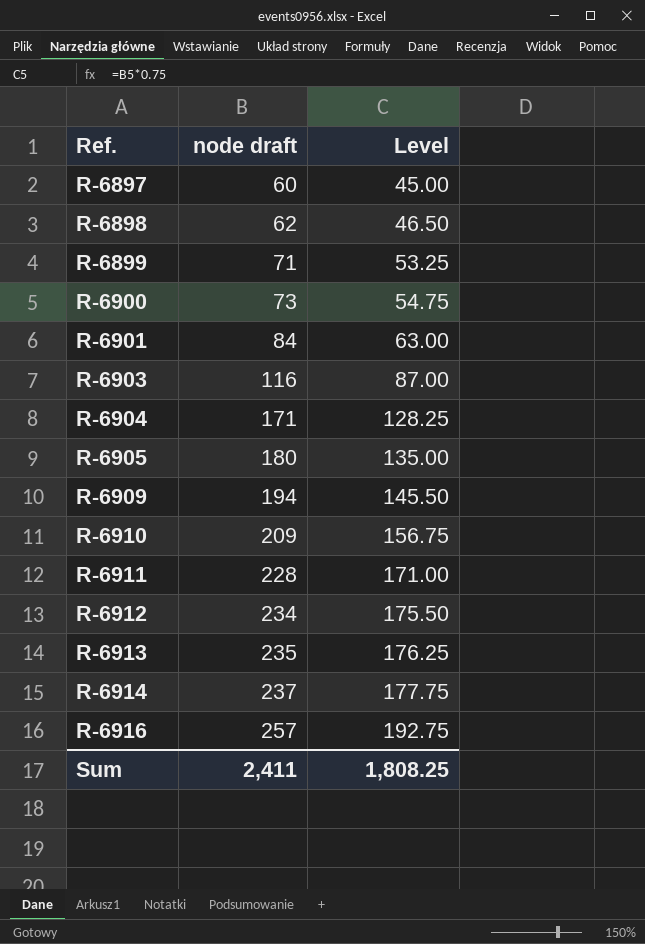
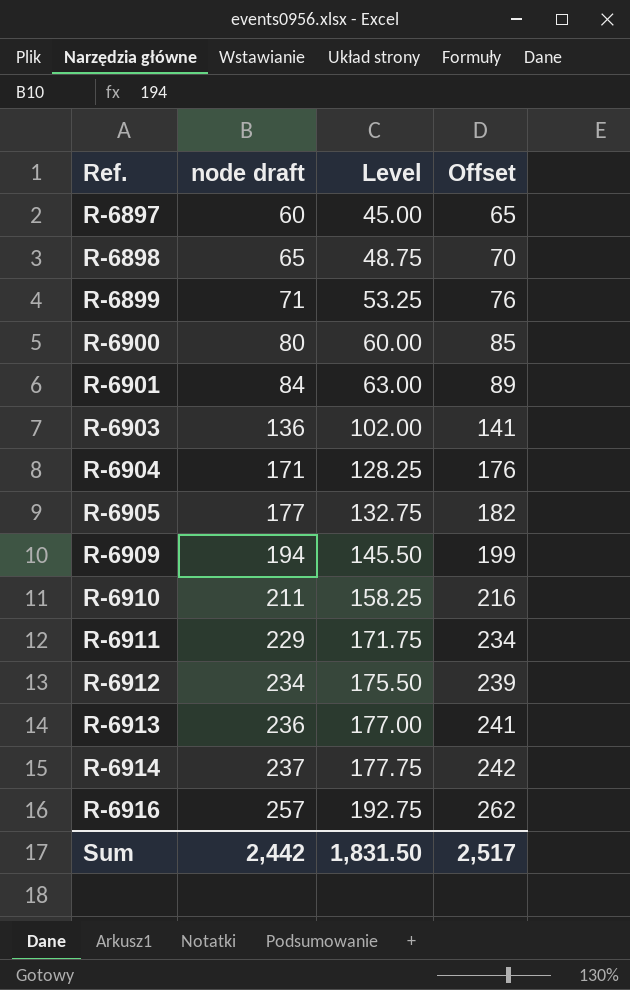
column Offset | formula: none -> [node draft] + 5
R-6898 | node draft: 62 -> 65
R-6898 | Level: 46.50 -> 48.75
R-6900 | node draft: 73 -> 80
R-6900 | Level: 54.75 -> 60.00
R-6903 | node draft: 116 -> 136
R-6903 | Level: 87.00 -> 102.00
R-6905 | node draft: 180 -> 177
R-6905 | Level: 135.00 -> 132.75
R-6910 | node draft: 209 -> 211
R-6910 | Level: 156.75 -> 158.25
R-6911 | node draft: 228 -> 229
R-6911 | Level: 171.00 -> 171.75
R-6913 | node draft: 235 -> 236
R-6913 | Level: 176.25 -> 177.00
Sum | node draft: 2,411 -> 2,442
Sum | Level: 1,808.25 -> 1,831.50

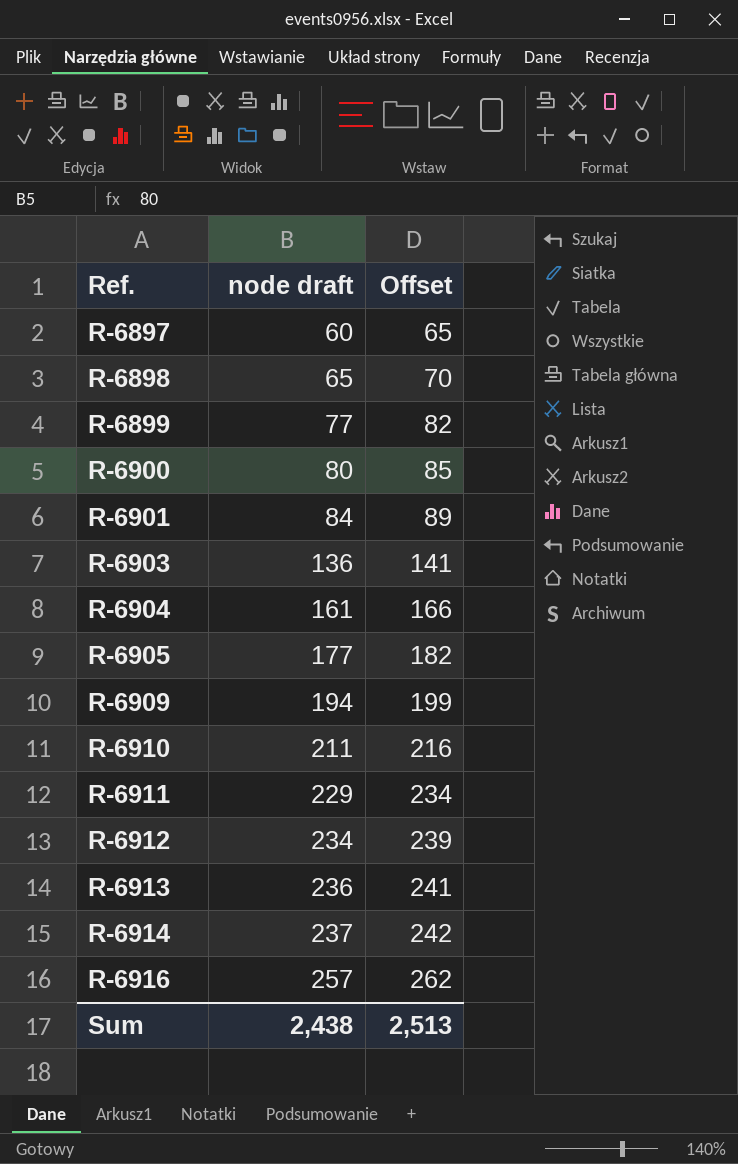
column Level | formula: [node draft] * 0.75 -> none
R-6899 | node draft: 71 -> 77
R-6899 | Offset: 76 -> 82
R-6904 | node draft: 171 -> 161
R-6904 | Offset: 176 -> 166
Sum | node draft: 2,442 -> 2,438
Sum | Offset: 2,517 -> 2,513

